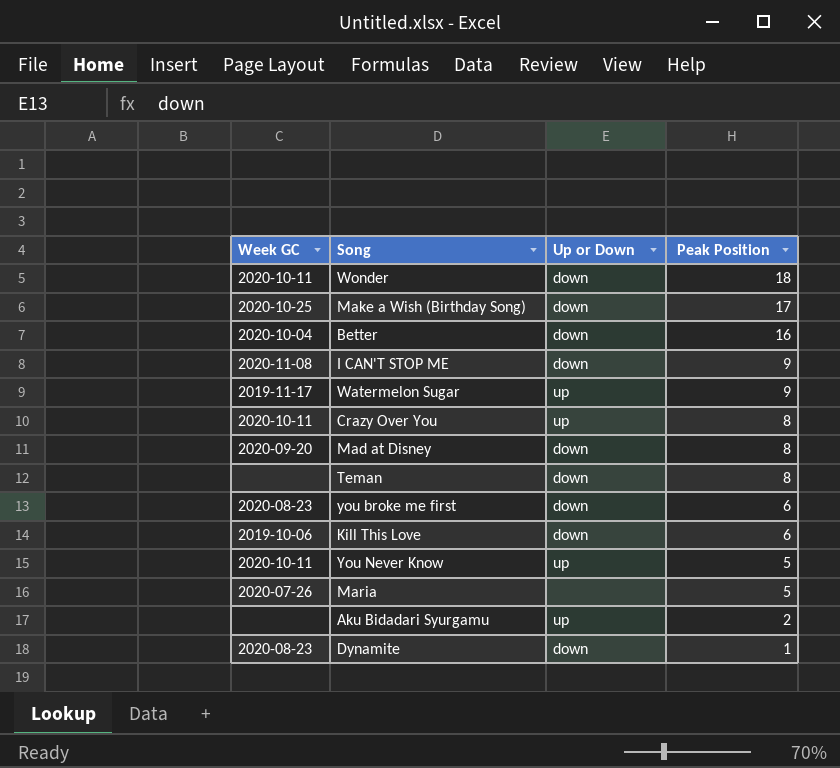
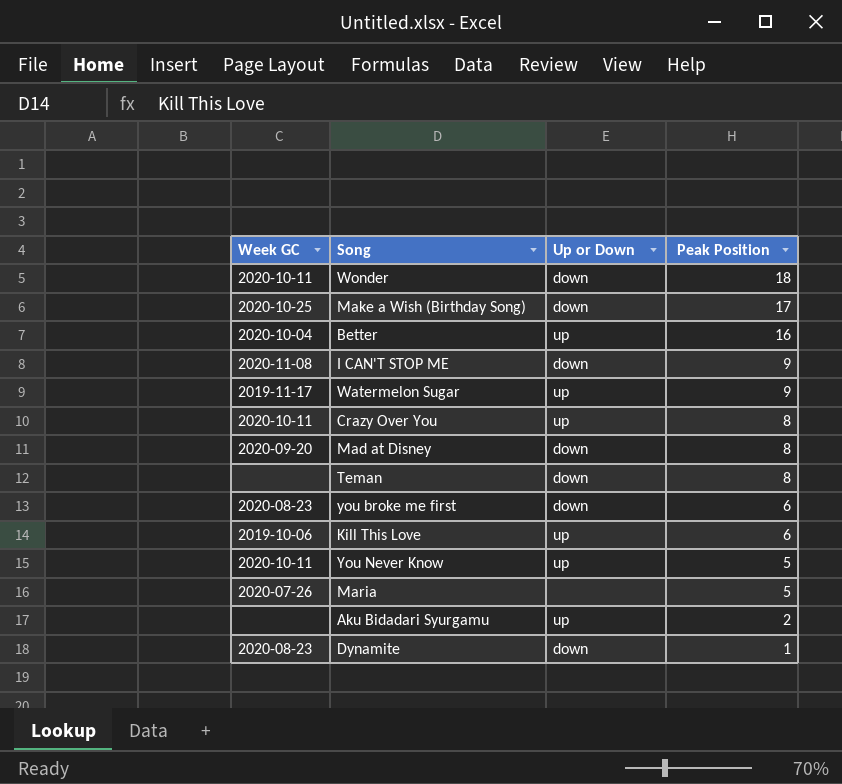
Better | Up or Down: down -> up
Kill This Love | Up or Down: down -> up

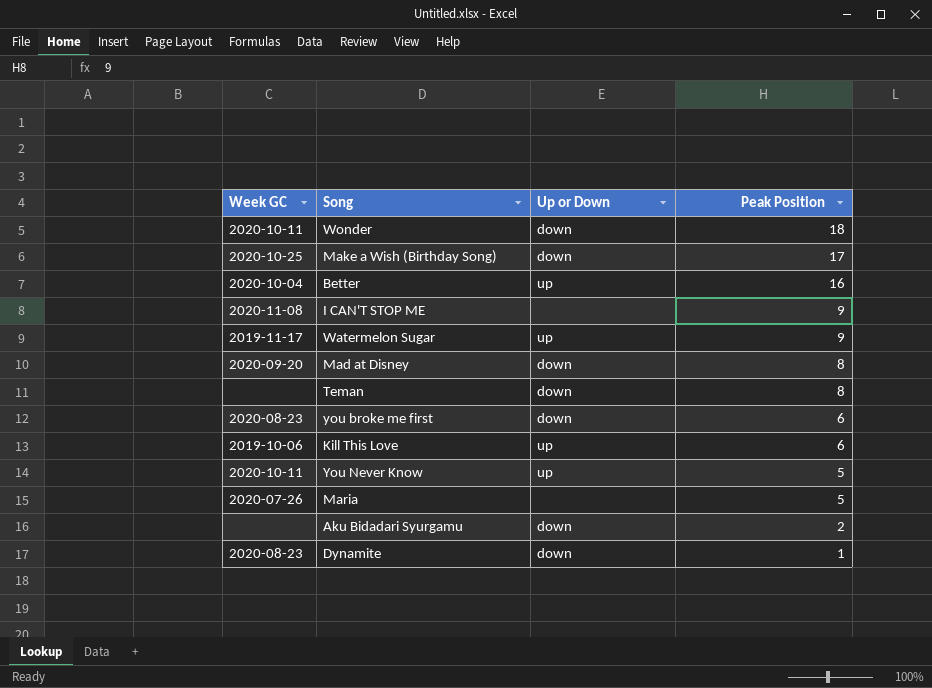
row Crazy Over You: 2020-10-11 | up | 8 -> none
I CAN'T STOP ME | Up or Down: down -> none
Aku Bidadari Syurgamu | Up or Down: up -> down

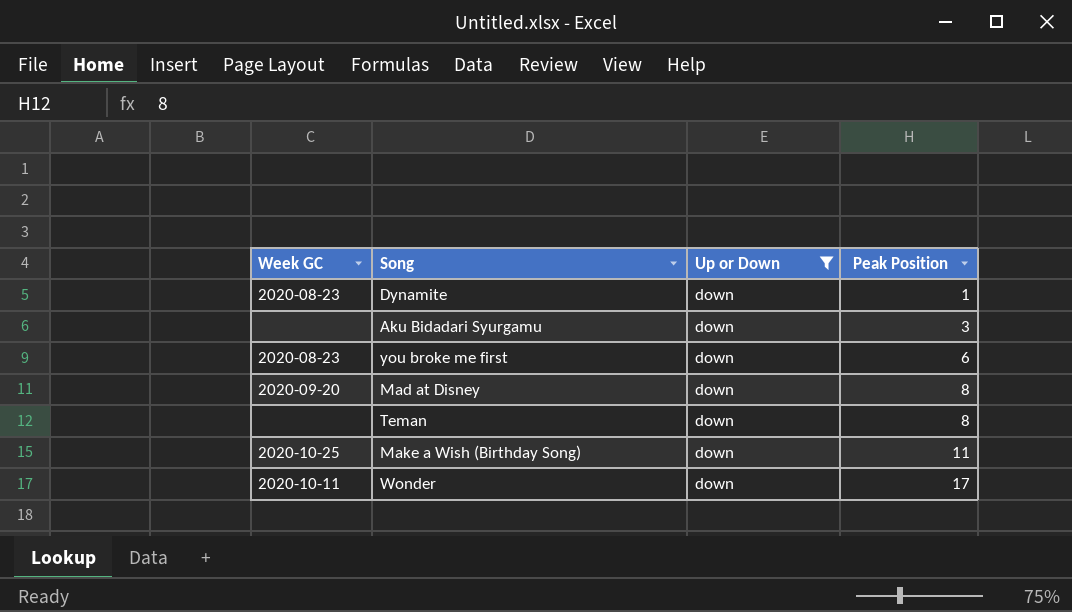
filter: none -> Up or Down = down
row order: Peak Position descending -> Peak Position ascending
Aku Bidadari Syurgamu | Peak Position: 2 -> 3
Make a Wish (Birthday Song) | Peak Position: 17 -> 11
Wonder | Peak Position: 18 -> 17

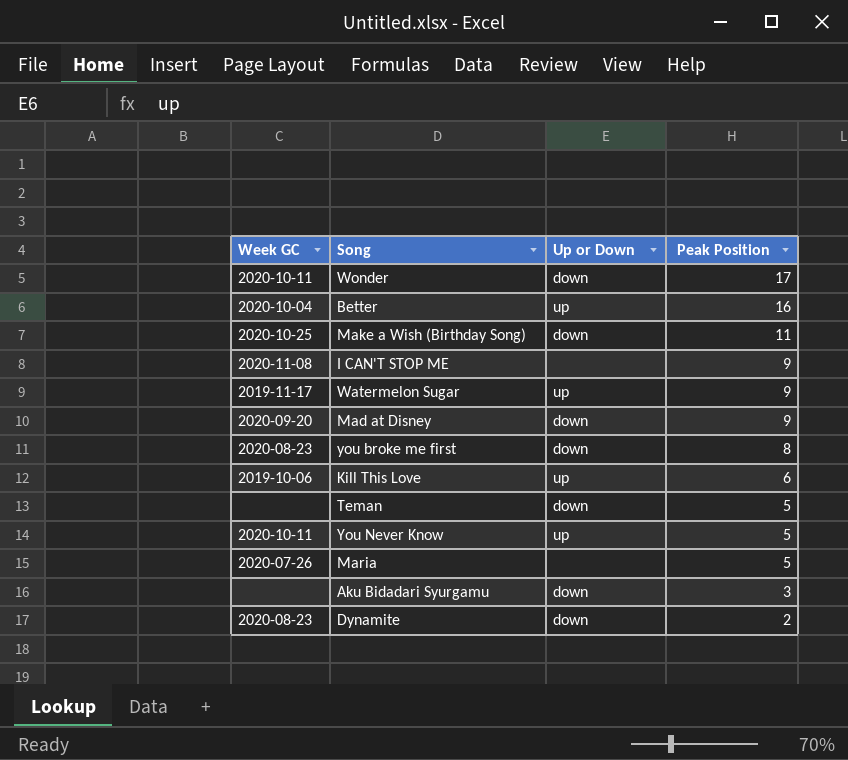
filter: Up or Down = down -> none
row order: Peak Position ascending -> Peak Position descending
Mad at Disney | Peak Position: 8 -> 9
you broke me first | Peak Position: 6 -> 8
Teman | Peak Position: 8 -> 5
Dynamite | Peak Position: 1 -> 2

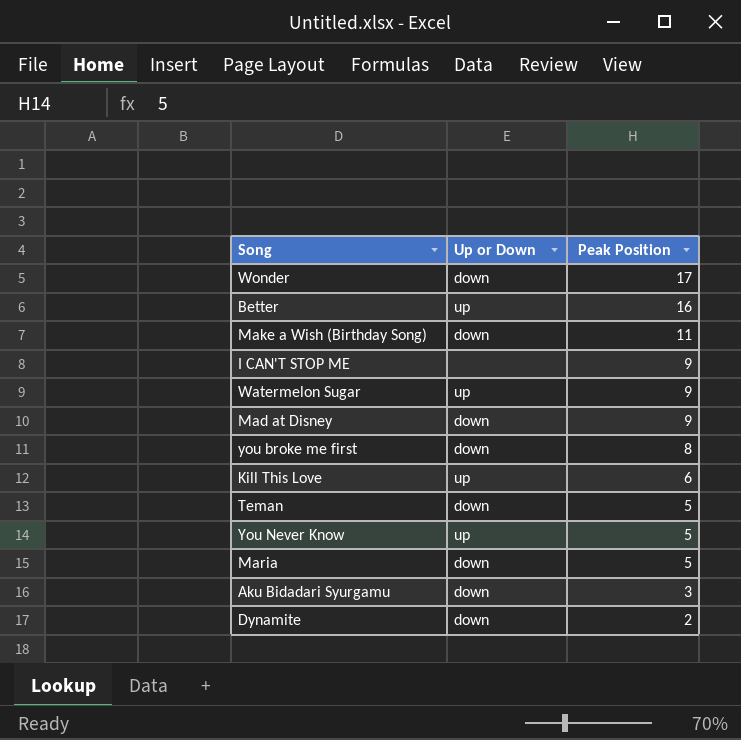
column Week GC | position: 1 -> none
Maria | Up or Down: none -> down

